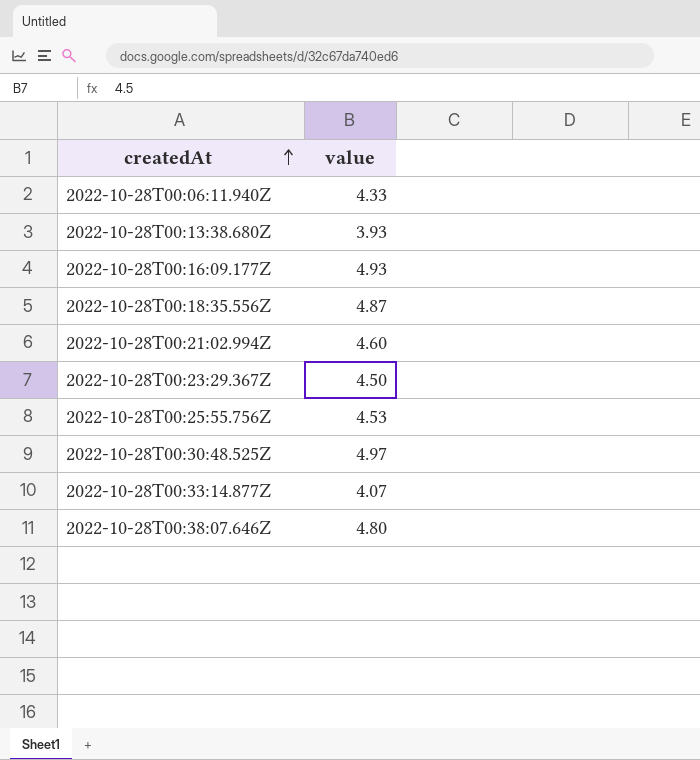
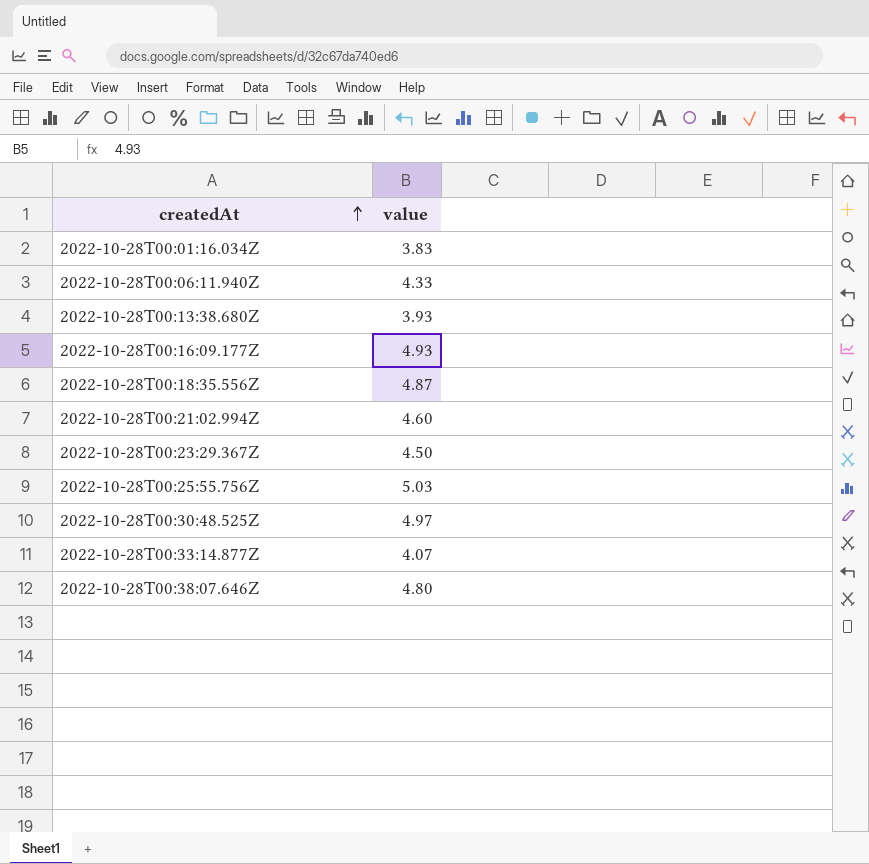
row 2022-10-28T00:01:16.034Z: none -> 3.83
2022-10-28T00:25:55.756Z | value: 4.53 -> 5.03

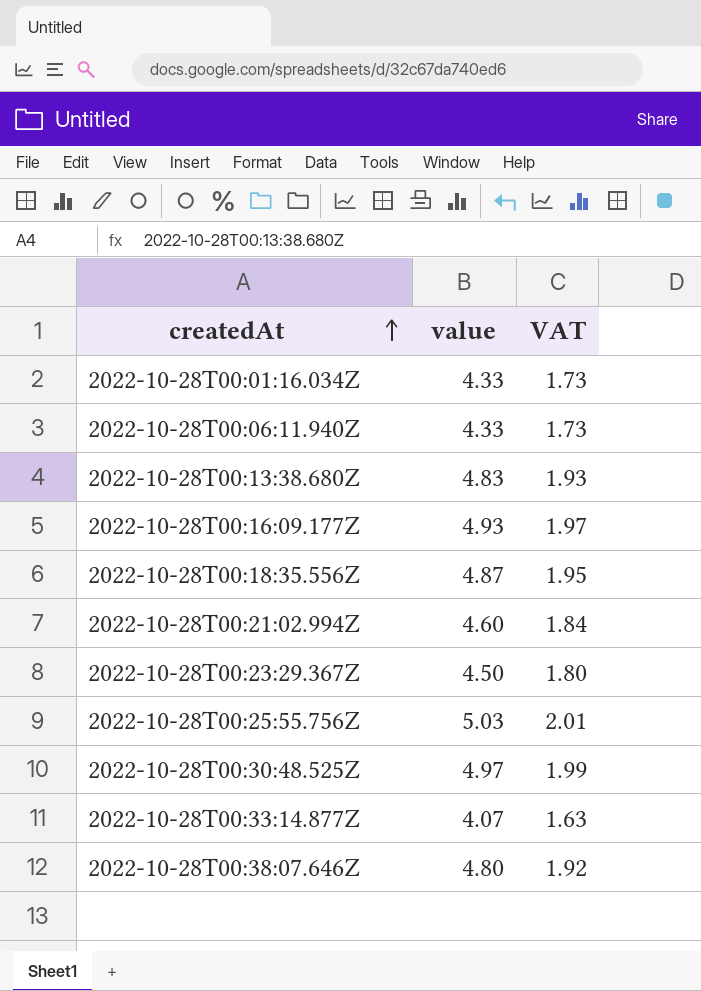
column VAT | formula: none -> [value] * 0.4
2022-10-28T00:01:16.034Z | value: 3.83 -> 4.33
2022-10-28T00:13:38.680Z | value: 3.93 -> 4.83

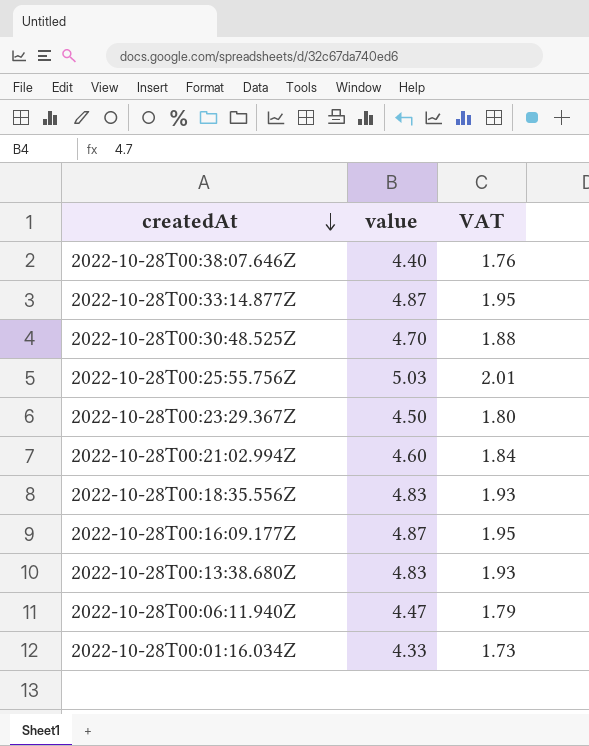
row order: createdAt ascending -> createdAt descending
2022-10-28T00:38:07.646Z | value: 4.80 -> 4.40
2022-10-28T00:38:07.646Z | VAT: 1.92 -> 1.76
2022-10-28T00:33:14.877Z | value: 4.07 -> 4.87
2022-10-28T00:33:14.877Z | VAT: 1.63 -> 1.95
2022-10-28T00:30:48.525Z | value: 4.97 -> 4.70
2022-10-28T00:30:48.525Z | VAT: 1.99 -> 1.88
2022-10-28T00:18:35.556Z | value: 4.87 -> 4.83
2022-10-28T00:18:35.556Z | VAT: 1.95 -> 1.93
2022-10-28T00:16:09.177Z | value: 4.93 -> 4.87
2022-10-28T00:16:09.177Z | VAT: 1.97 -> 1.95
2022-10-28T00:06:11.940Z | value: 4.33 -> 4.47
2022-10-28T00:06:11.940Z | VAT: 1.73 -> 1.79

